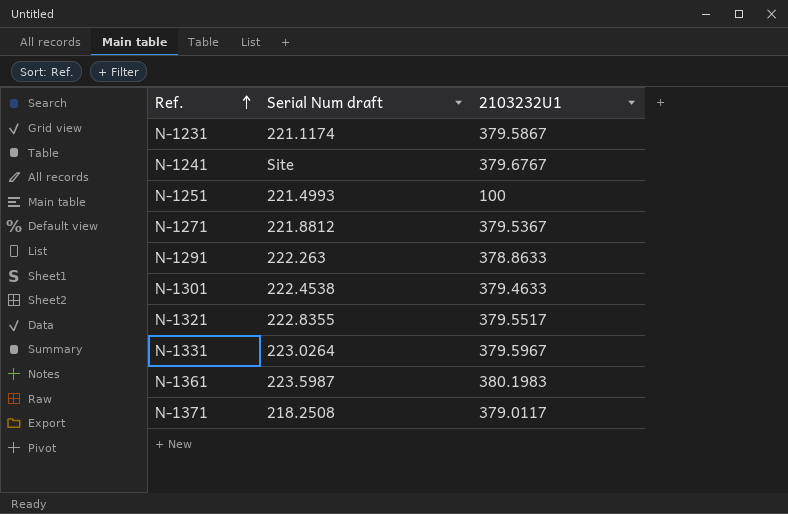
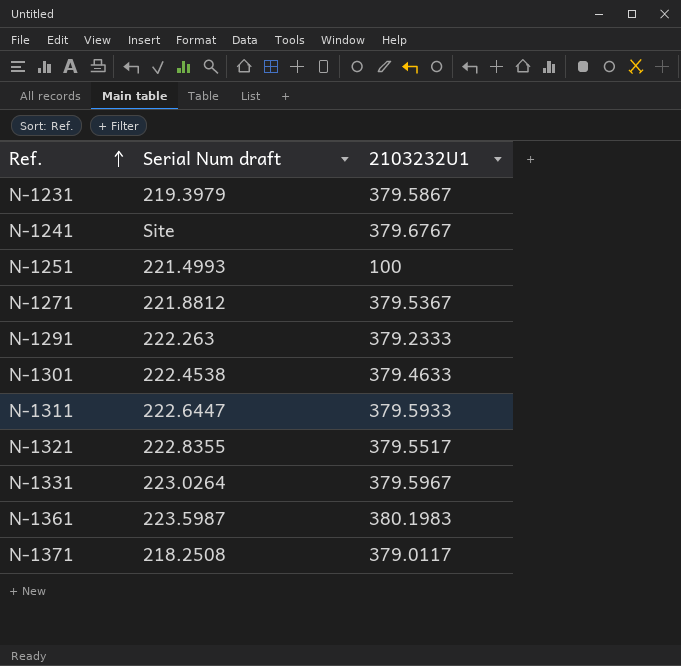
N-1231 | Serial Num draft: 221.1174 -> 219.3979
N-1291 | 2103232U1: 378.8633 -> 379.2333
row N-1311: none -> 222.6447 | 379.5933

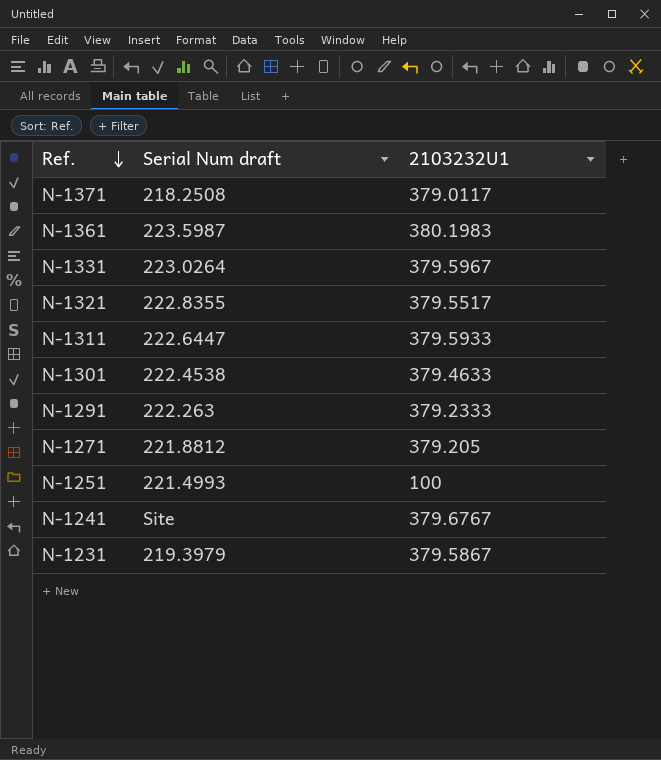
row order: Ref. ascending -> Ref. descending
N-1271 | 2103232U1: 379.5367 -> 379.205

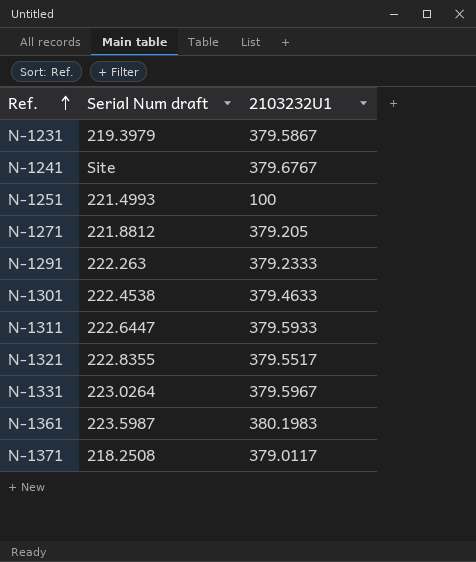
row order: Ref. descending -> Ref. ascending

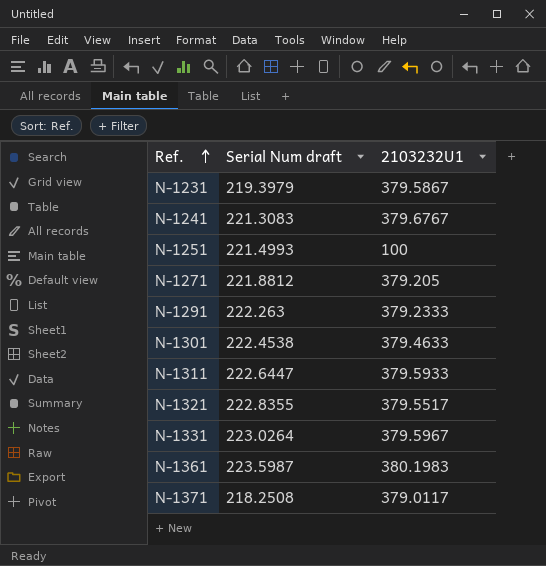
N-1241 | Serial Num draft: Site -> 221.3083

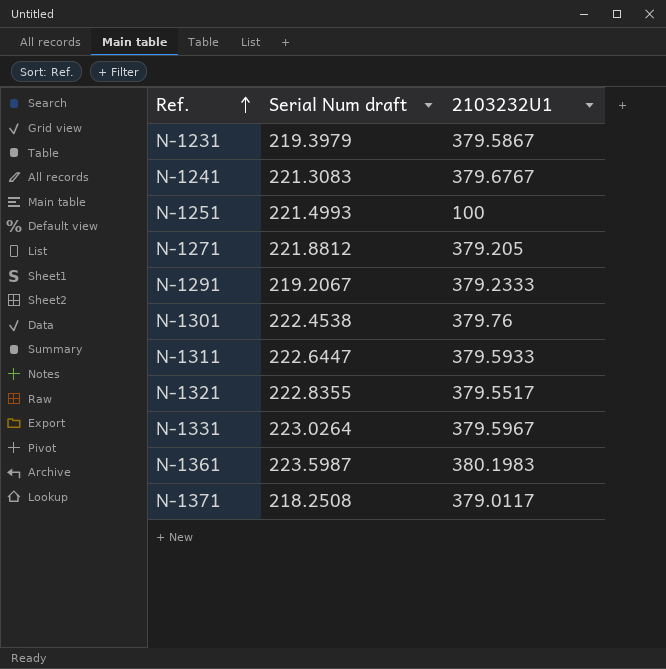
N-1291 | Serial Num draft: 222.263 -> 219.2067
N-1301 | 2103232U1: 379.4633 -> 379.76

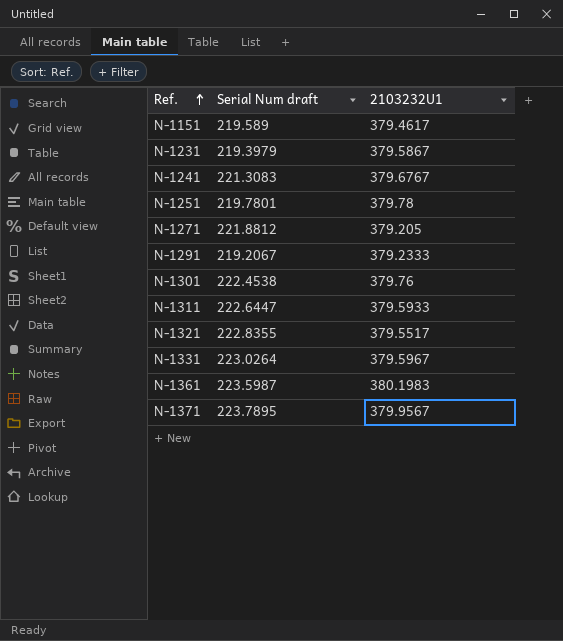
row N-1151: none -> 219.589 | 379.4617
N-1251 | Serial Num draft: 221.4993 -> 219.7801
N-1251 | 2103232U1: 100 -> 379.78
N-1371 | Serial Num draft: 218.2508 -> 223.7895
N-1371 | 2103232U1: 379.0117 -> 379.9567

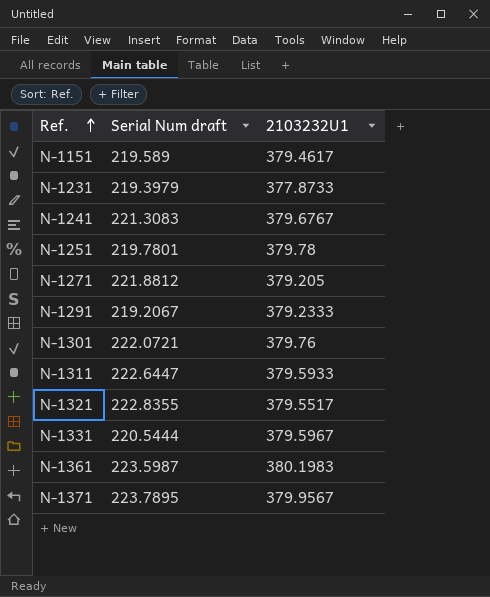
N-1231 | 2103232U1: 379.5867 -> 377.8733
N-1301 | Serial Num draft: 222.4538 -> 222.0721
N-1331 | Serial Num draft: 223.0264 -> 220.5444

